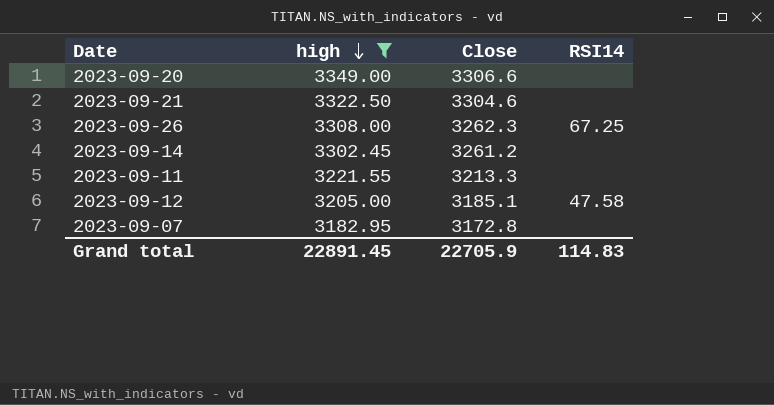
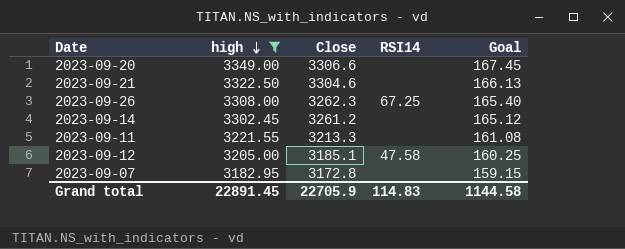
column Goal | formula: none -> [high] * 0.05

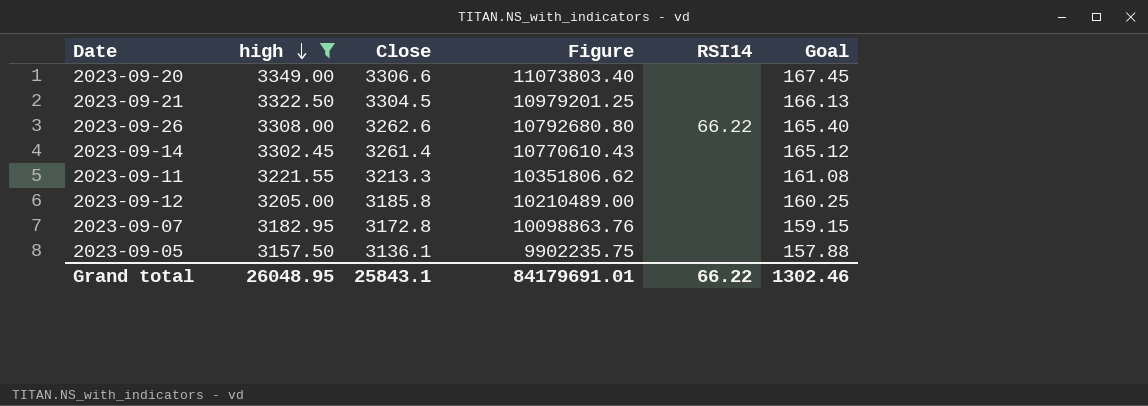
column Figure | formula: none -> [high] * [Close]
2023-09-21 | Close: 3304.6 -> 3304.5
2023-09-26 | Close: 3262.3 -> 3262.6
2023-09-26 | RSI14: 67.25 -> 66.22
2023-09-14 | Close: 3261.2 -> 3261.4
2023-09-12 | Close: 3185.1 -> 3185.8
2023-09-12 | RSI14: 47.58 -> none
row 2023-09-05: none -> 3157.50 | 3136.1 | 9902235.75 | none | 157.88
Grand total | high: 22891.45 -> 26048.95
Grand total | Close: 22705.9 -> 25843.1
Grand total | RSI14: 114.83 -> 66.22
Grand total | Goal: 1144.58 -> 1302.46

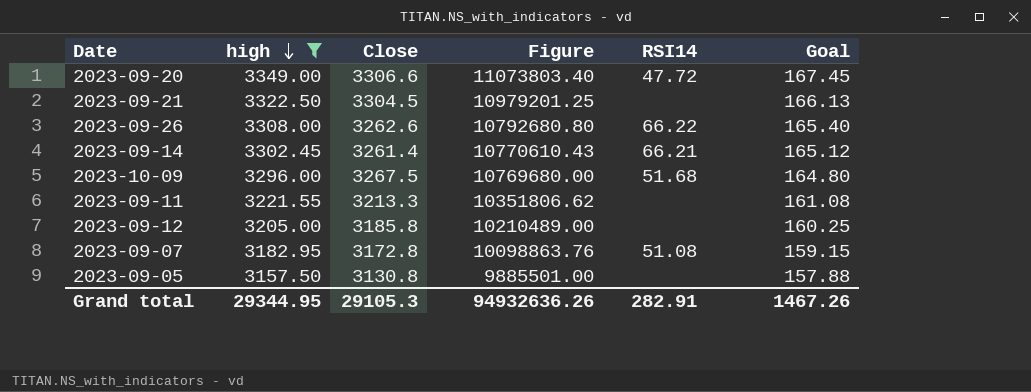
2023-09-20 | RSI14: none -> 47.72
2023-09-14 | RSI14: none -> 66.21
row 2023-10-09: none -> 3296.00 | 3267.5 | 10769680.00 | 51.68 | 164.80
2023-09-07 | RSI14: none -> 51.08
2023-09-05 | Close: 3136.1 -> 3130.8
2023-09-05 | Figure: 9902235.75 -> 9885501.00
Grand total | high: 26048.95 -> 29344.95
Grand total | Close: 25843.1 -> 29105.3
Grand total | Figure: 84179691.01 -> 94932636.26
Grand total | RSI14: 66.22 -> 282.91
Grand total | Goal: 1302.46 -> 1467.26

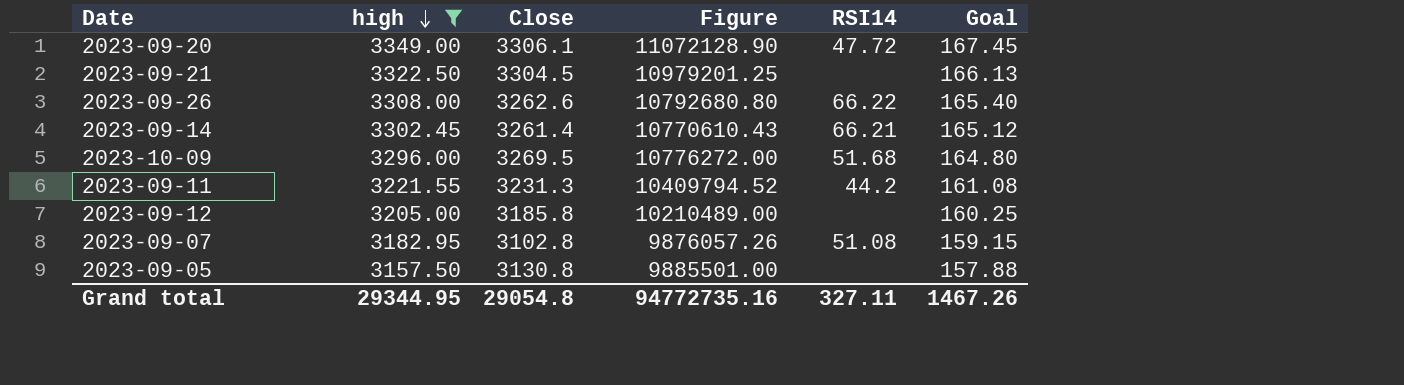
2023-09-20 | Close: 3306.6 -> 3306.1
2023-09-20 | Figure: 11073803.40 -> 11072128.90
2023-10-09 | Close: 3267.5 -> 3269.5
2023-10-09 | Figure: 10769680.00 -> 10776272.00
2023-09-11 | Close: 3213.3 -> 3231.3
2023-09-11 | Figure: 10351806.62 -> 10409794.52
2023-09-11 | RSI14: none -> 44.2
2023-09-07 | Close: 3172.8 -> 3102.8
2023-09-07 | Figure: 10098863.76 -> 9876057.26
Grand total | Close: 29105.3 -> 29054.8
Grand total | Figure: 94932636.26 -> 94772735.16
Grand total | RSI14: 282.91 -> 327.11

